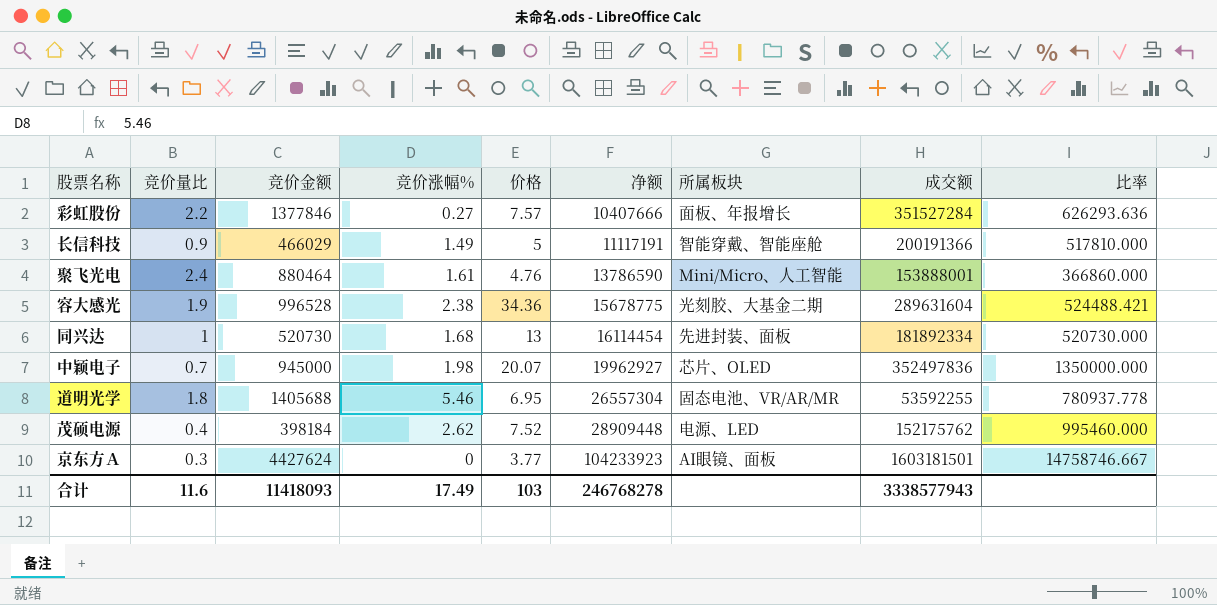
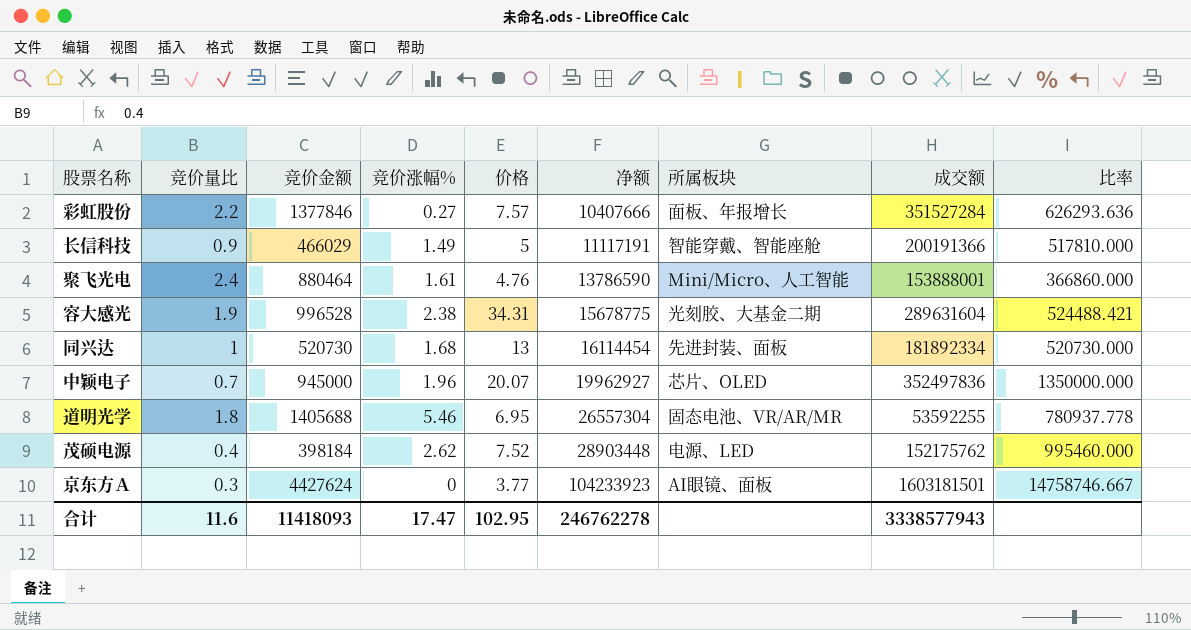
容大感光 | 价格: 34.36 -> 34.31
中颖电子 | 竞价涨幅%: 1.98 -> 1.96
茂硕电源 | 净额: 28909448 -> 28903448
合计 | 竞价涨幅%: 17.49 -> 17.47
合计 | 价格: 103 -> 102.95
合计 | 净额: 246768278 -> 246762278

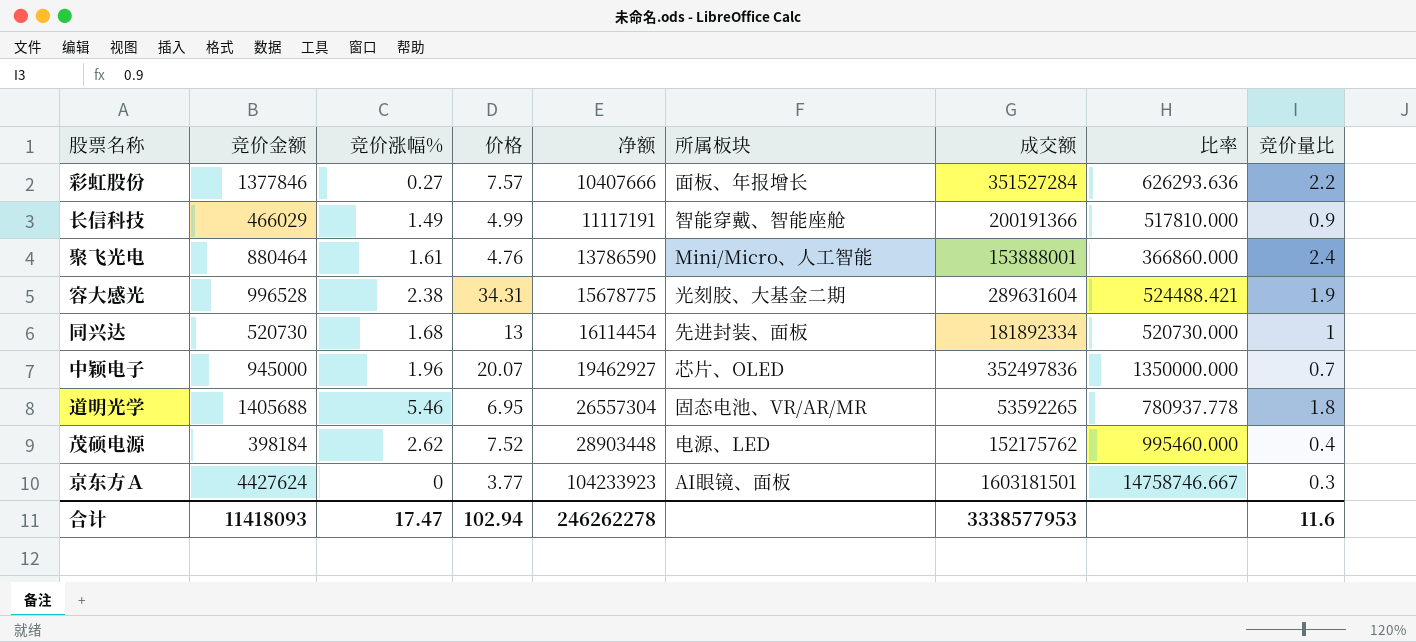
column 竞价量比 | position: 2 -> 9
长信科技 | 价格: 5 -> 4.99
中颖电子 | 净额: 19962927 -> 19462927
道明光学 | 成交额: 53592255 -> 53592265
合计 | 价格: 102.95 -> 102.94
合计 | 净额: 246762278 -> 246262278
合计 | 成交额: 3338577943 -> 3338577953

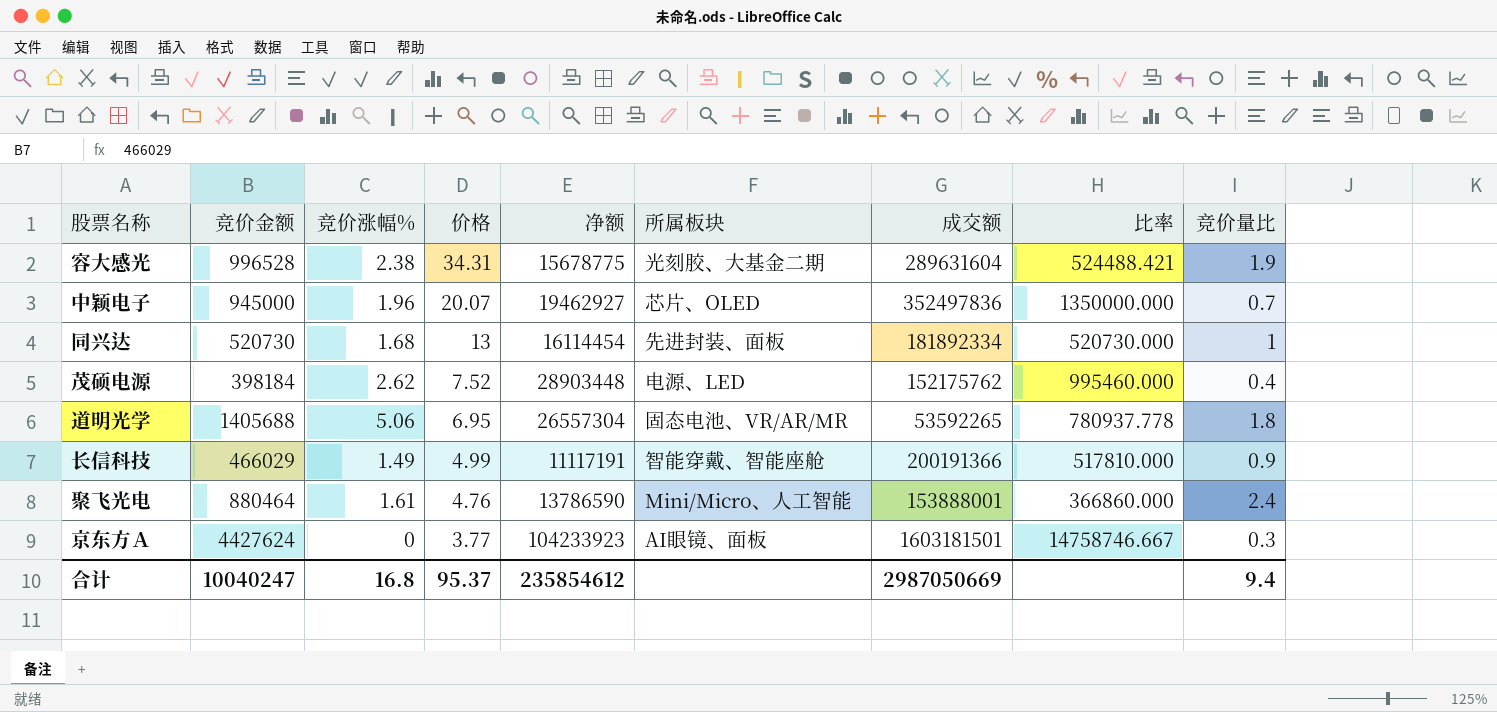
row order: 净额 ascending -> 价格 descending
row 彩虹股份: 1377846 | 0.27 | 7.57 | 10407666 | 面板、年报增长 | 351527284 | 626293.636 | 2.2 -> none
道明光学 | 竞价涨幅%: 5.46 -> 5.06
合计 | 竞价金额: 11418093 -> 10040247
合计 | 竞价涨幅%: 17.47 -> 16.8
合计 | 价格: 102.94 -> 95.37
合计 | 净额: 246262278 -> 235854612
合计 | 成交额: 3338577953 -> 2987050669
合计 | 竞价量比: 11.6 -> 9.4

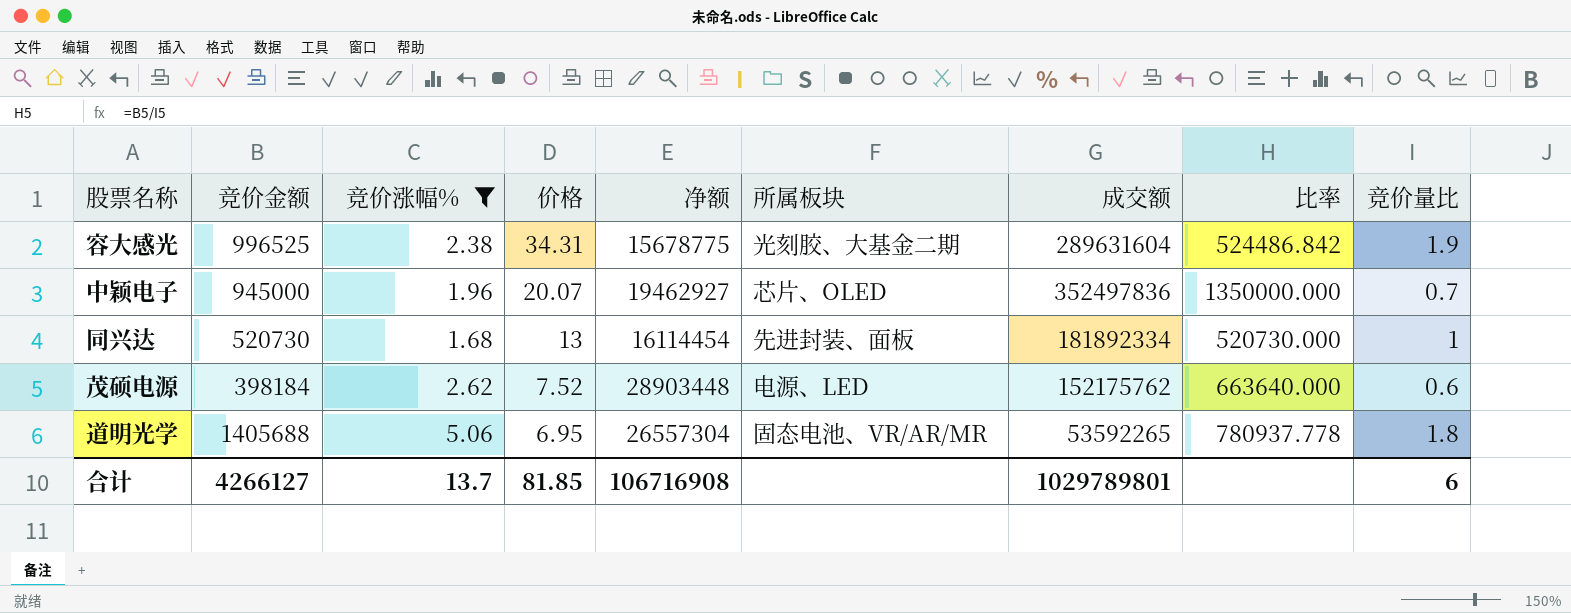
filter: none -> 竞价涨幅% >= 1.68
容大感光 | 竞价金额: 996528 -> 996525
容大感光 | 比率: 524488.421 -> 524486.842
茂硕电源 | 比率: 995460.000 -> 663640.000
茂硕电源 | 竞价量比: 0.4 -> 0.6
合计 | 竞价金额: 10040247 -> 4266127
合计 | 竞价涨幅%: 16.8 -> 13.7
合计 | 价格: 95.37 -> 81.85
合计 | 净额: 235854612 -> 106716908
合计 | 成交额: 2987050669 -> 1029789801
合计 | 竞价量比: 9.4 -> 6

